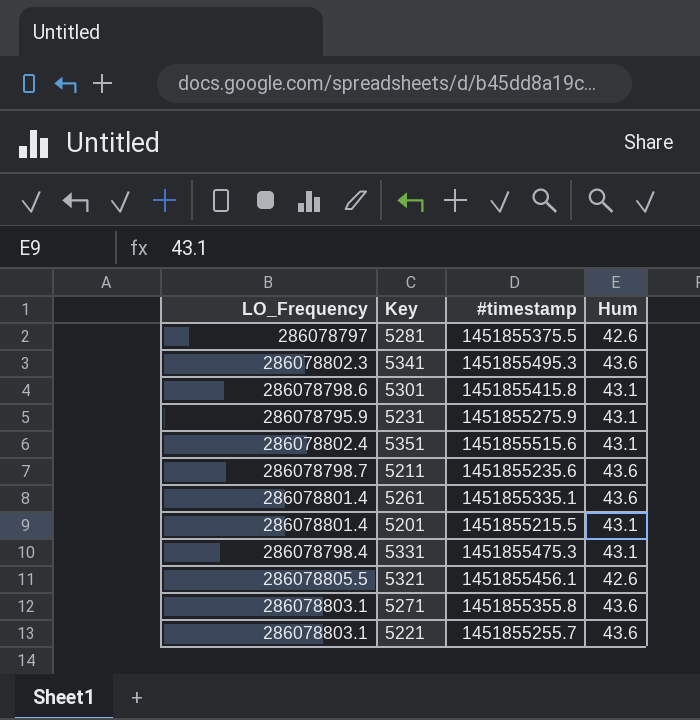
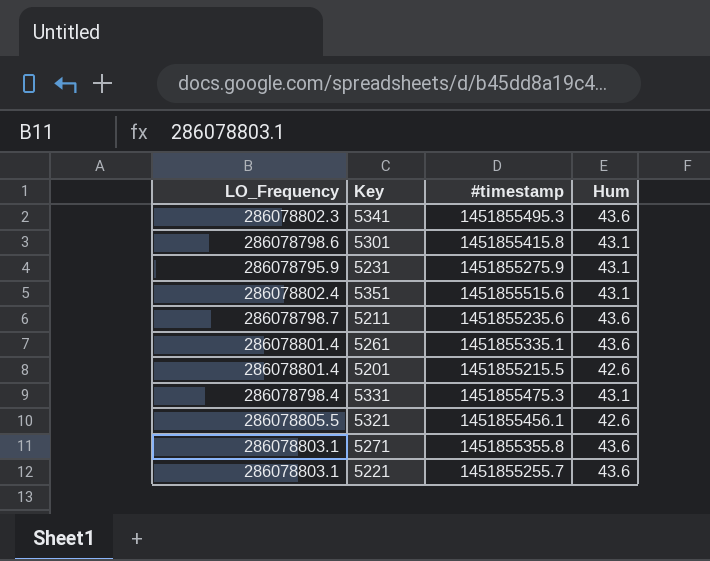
row 5281: 286078797 | 1451855375.5 | 42.6 -> none
5201 | Hum: 43.1 -> 42.6

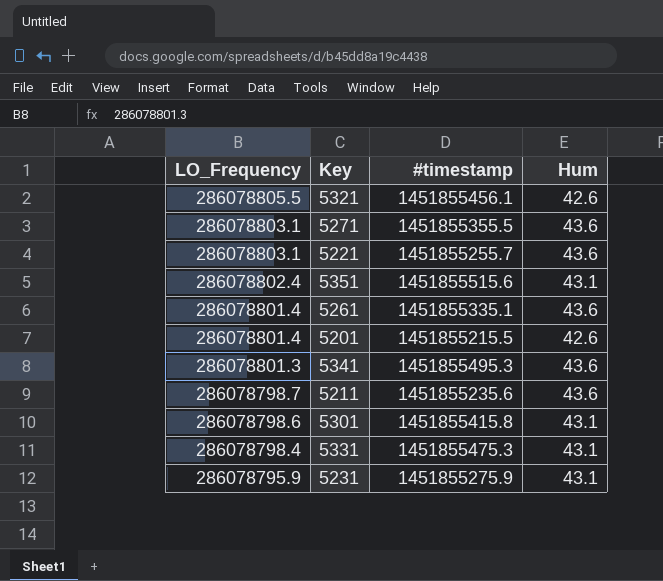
row order: none -> LO_Frequency descending
5271 | #timestamp: 1451855355.8 -> 1451855355.5
5341 | LO_Frequency: 286078802.3 -> 286078801.3

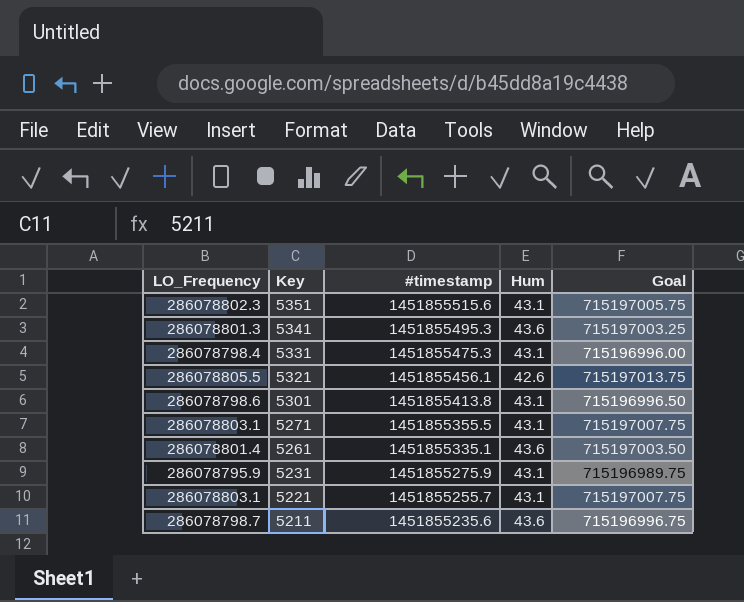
row order: LO_Frequency descending -> Key descending
column Goal | formula: none -> [LO_Frequency] * 2.5
row 5201: 286078801.4 | 1451855215.5 | 42.6 -> none
5351 | LO_Frequency: 286078802.4 -> 286078802.3
5301 | #timestamp: 1451855415.8 -> 1451855413.8
5271 | Hum: 43.6 -> 43.1
5221 | Hum: 43.6 -> 43.1

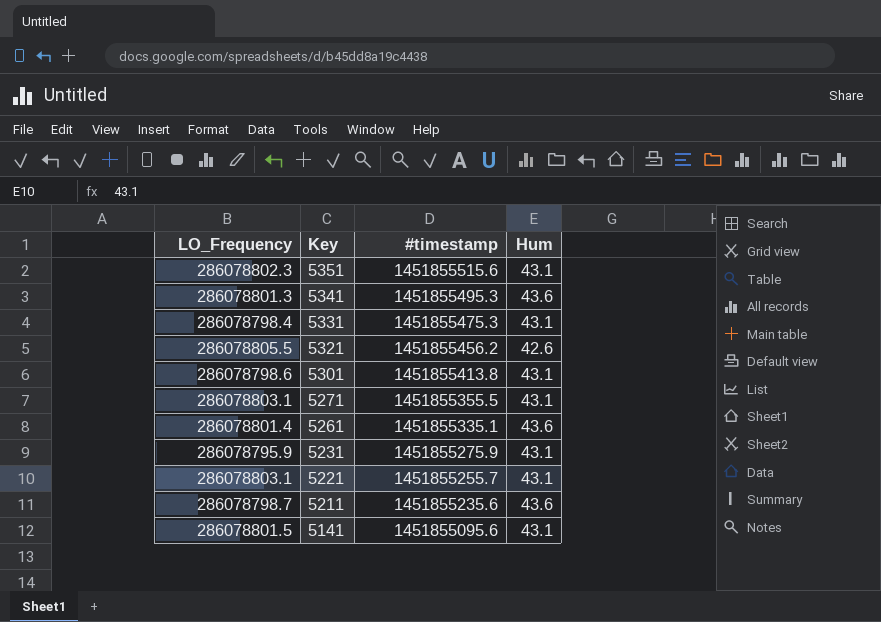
column Goal | formula: [LO_Frequency] * 2.5 -> none
5321 | #timestamp: 1451855456.1 -> 1451855456.2
row 5141: none -> 286078801.5 | 1451855095.6 | 43.1

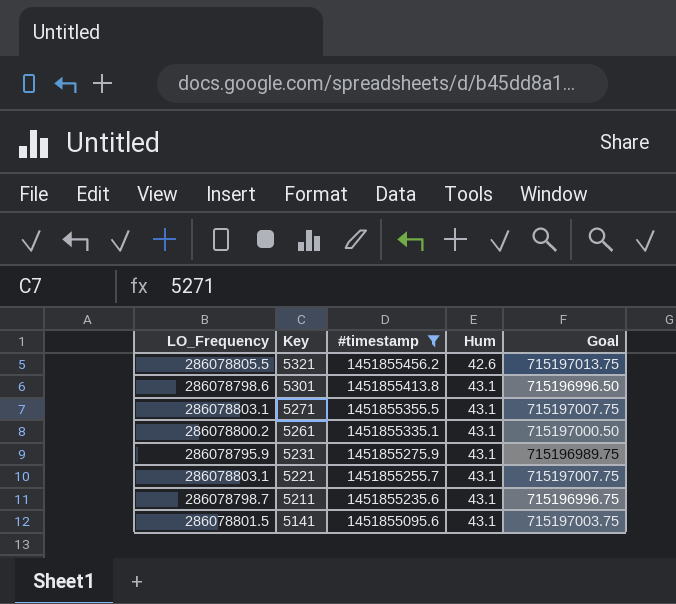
filter: none -> #timestamp <= 1451855456.2
column Goal | formula: none -> [LO_Frequency] * 2.5
5261 | LO_Frequency: 286078801.4 -> 286078800.2
5261 | Hum: 43.6 -> 43.1
5211 | Hum: 43.6 -> 43.1

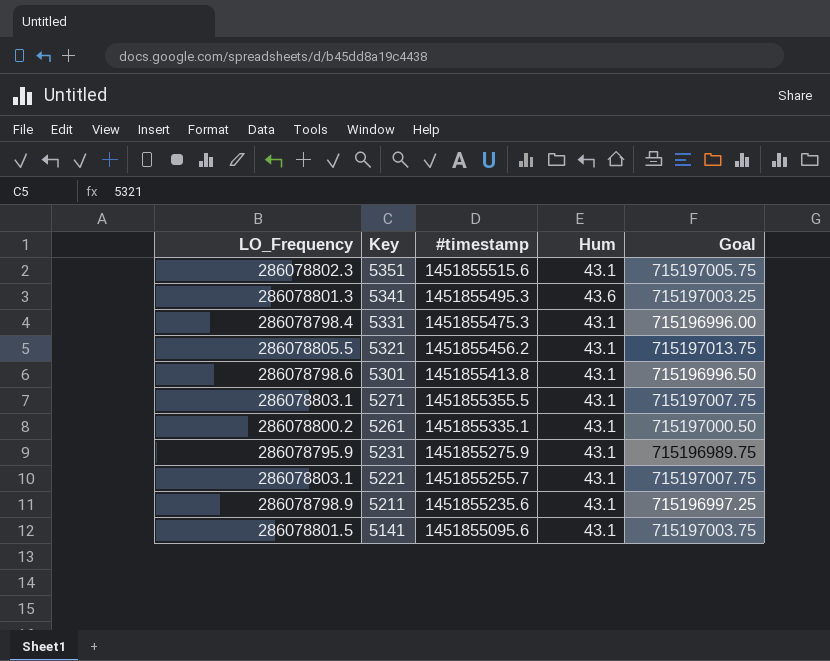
filter: #timestamp <= 1451855456.2 -> none
5321 | Hum: 42.6 -> 43.1
5211 | LO_Frequency: 286078798.7 -> 286078798.9
5211 | Goal: 715196996.75 -> 715196997.25

